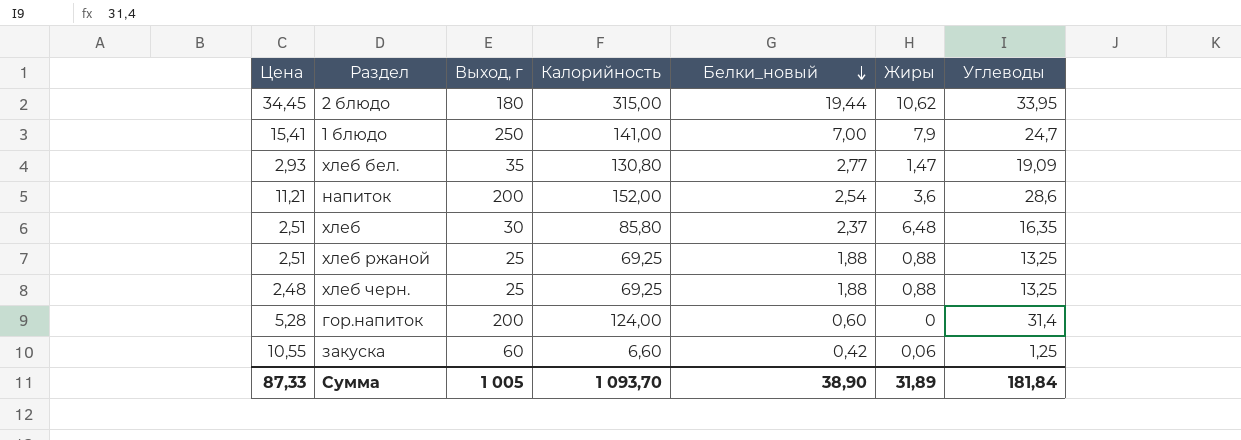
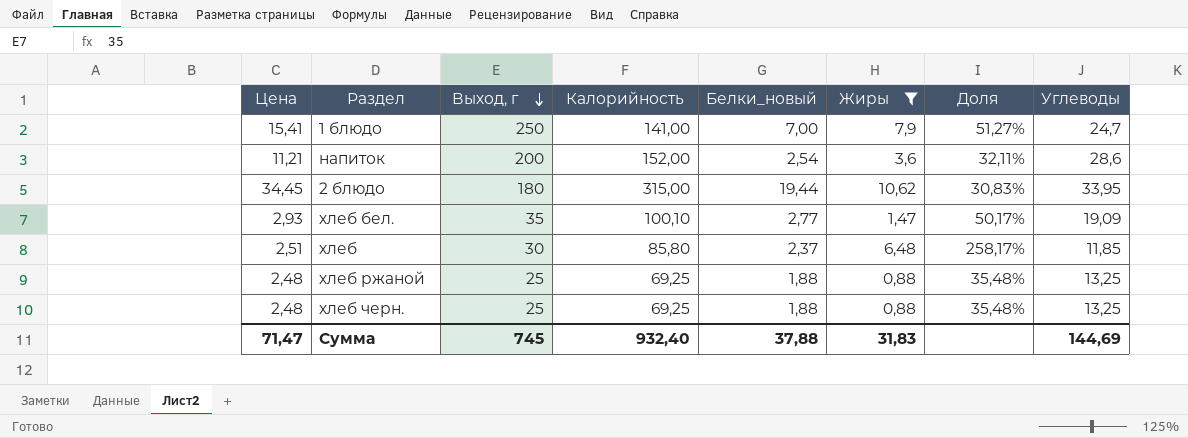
filter: none -> Жиры >= 0,88
row order: Белки_новый descending -> Выход, г descending
column Доля | formula: none -> [Жиры] / [Цена]
хлеб бел. | Калорийность: 130,80 -> 100,10
хлеб | Углеводы: 16,35 -> 11,85
хлеб ржаной | Цена: 2,51 -> 2,48
Сумма | Цена: 87,33 -> 71,47
Сумма | Выход, г: 1 005 -> 745
Сумма | Калорийность: 1 093,70 -> 932,40
Сумма | Белки_новый: 38,90 -> 37,88
Сумма | Жиры: 31,89 -> 31,83
Сумма | Углеводы: 181,84 -> 144,69

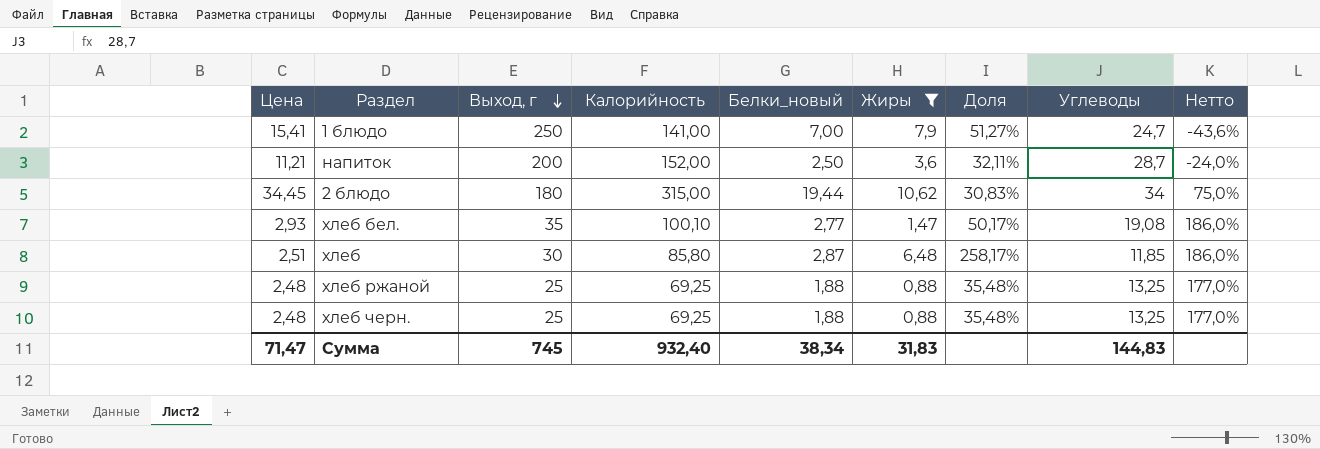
column Нетто | formula: none -> ([Калорийность] - [Выход, г]) / [Выход, г]
напиток | Белки_новый: 2,54 -> 2,50
напиток | Углеводы: 28,6 -> 28,7
2 блюдо | Углеводы: 33,95 -> 34
хлеб бел. | Углеводы: 19,09 -> 19,08
хлеб | Белки_новый: 2,37 -> 2,87
Сумма | Белки_новый: 37,88 -> 38,34
Сумма | Углеводы: 144,69 -> 144,83

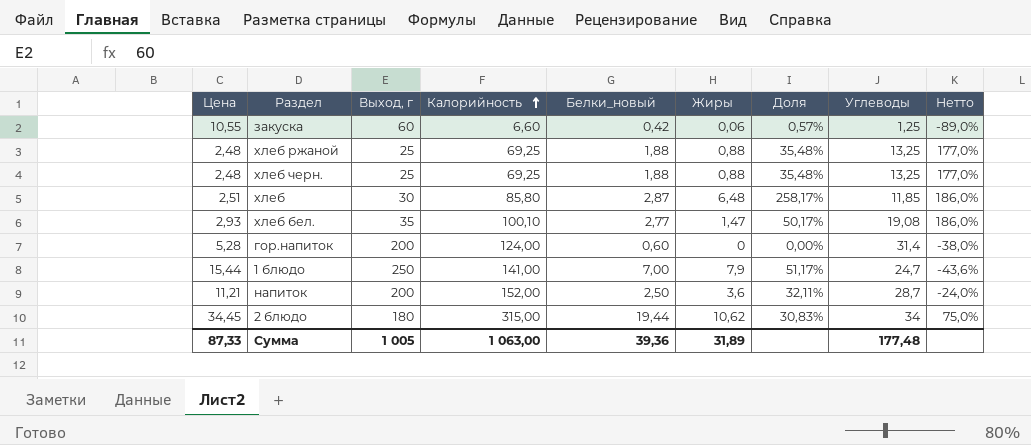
filter: Жиры >= 0,88 -> none
row order: Выход, г descending -> Калорийность ascending
1 блюдо | Цена: 15,41 -> 15,44
1 блюдо | Доля: 51,27% -> 51,17%
Сумма | Цена: 71,47 -> 87,33
Сумма | Выход, г: 745 -> 1 005
Сумма | Калорийность: 932,40 -> 1 063,00
Сумма | Белки_новый: 38,34 -> 39,36
Сумма | Жиры: 31,83 -> 31,89
Сумма | Углеводы: 144,83 -> 177,48

